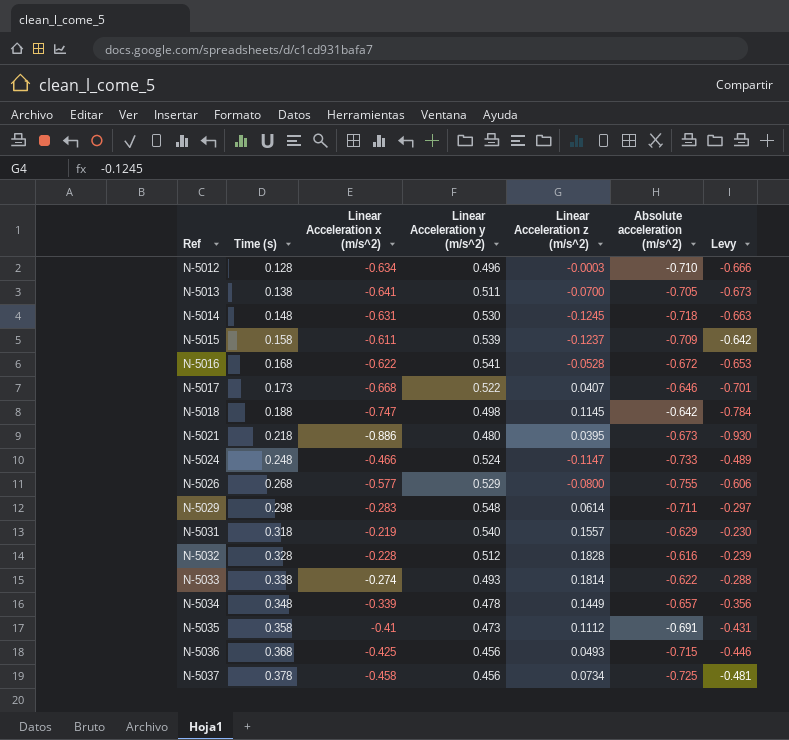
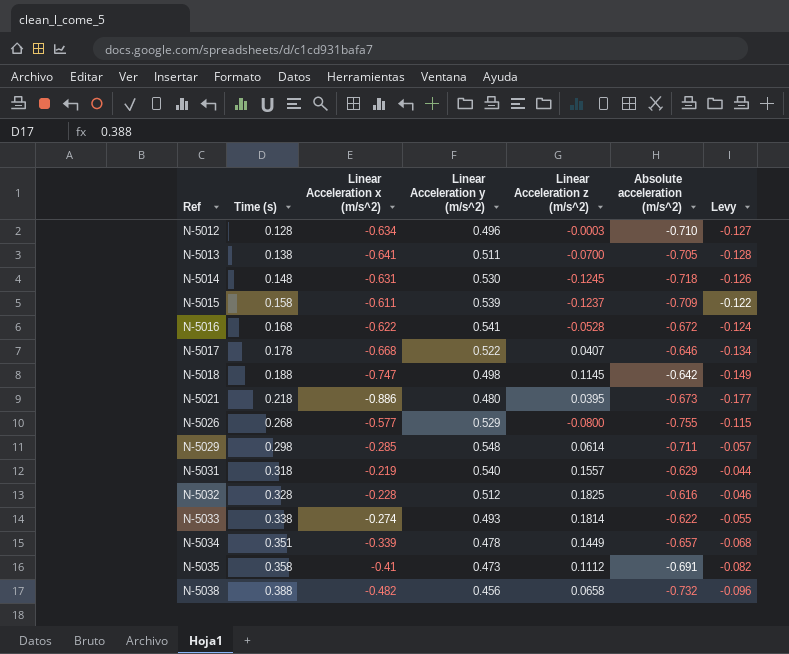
column Levy | formula: [Linear Acceleration x (m/s^2)] * 1.05 -> [Linear Acceleration x (m/s^2)] * 0.2
row N-5024: 0.248 | -0.466 | 0.524 | -0.1147 | -0.733 | -0.489 -> none
row N-5036: 0.368 | -0.425 | 0.456 | 0.0493 | -0.715 | -0.446 -> none
row N-5037: 0.378 | -0.458 | 0.456 | 0.0734 | -0.725 | -0.481 -> none
N-5017 | Time (s): 0.173 -> 0.178
N-5029 | Linear Acceleration x (m/s^2): -0.283 -> -0.285
N-5032 | Linear Acceleration z (m/s^2): 0.1828 -> 0.1825
N-5034 | Time (s): 0.348 -> 0.351
row N-5038: none -> 0.388 | -0.482 | 0.456 | 0.0658 | -0.732 | -0.096

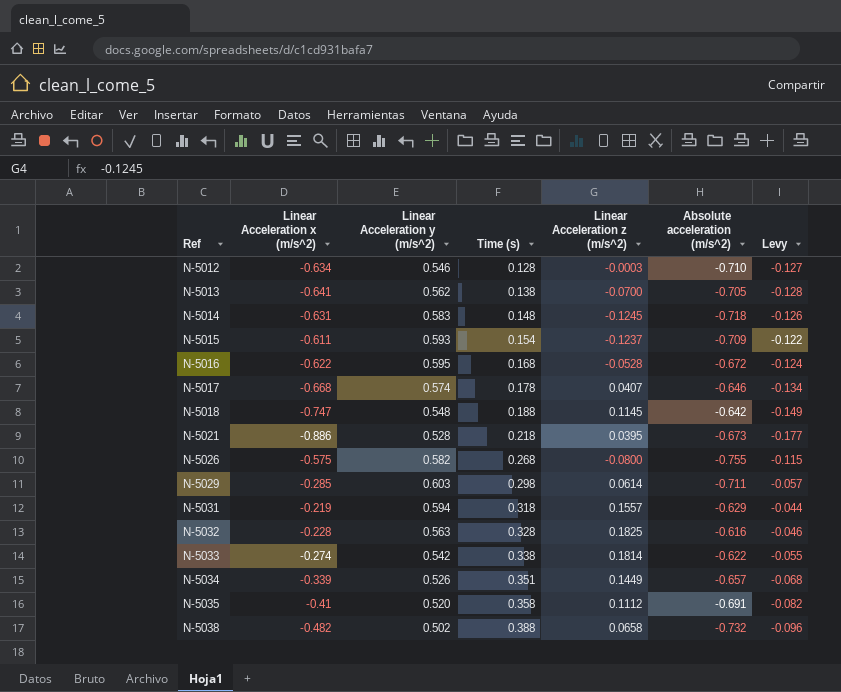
column Time (s) | position: 2 -> 4
N-5012 | Linear Acceleration y (m/s^2): 0.496 -> 0.546
N-5013 | Linear Acceleration y (m/s^2): 0.511 -> 0.562
N-5014 | Linear Acceleration y (m/s^2): 0.530 -> 0.583
N-5015 | Linear Acceleration y (m/s^2): 0.539 -> 0.593
N-5015 | Time (s): 0.158 -> 0.154
N-5016 | Linear Acceleration y (m/s^2): 0.541 -> 0.595
N-5017 | Linear Acceleration y (m/s^2): 0.522 -> 0.574
N-5018 | Linear Acceleration y (m/s^2): 0.498 -> 0.548
N-5021 | Linear Acceleration y (m/s^2): 0.480 -> 0.528
N-5026 | Linear Acceleration x (m/s^2): -0.577 -> -0.575
N-5026 | Linear Acceleration y (m/s^2): 0.529 -> 0.582
N-5029 | Linear Acceleration y (m/s^2): 0.548 -> 0.603
N-5031 | Linear Acceleration y (m/s^2): 0.540 -> 0.594
N-5032 | Linear Acceleration y (m/s^2): 0.512 -> 0.563
N-5033 | Linear Acceleration y (m/s^2): 0.493 -> 0.542
N-5034 | Linear Acceleration y (m/s^2): 0.478 -> 0.526
N-5035 | Linear Acceleration y (m/s^2): 0.473 -> 0.520
N-5038 | Linear Acceleration y (m/s^2): 0.456 -> 0.502

